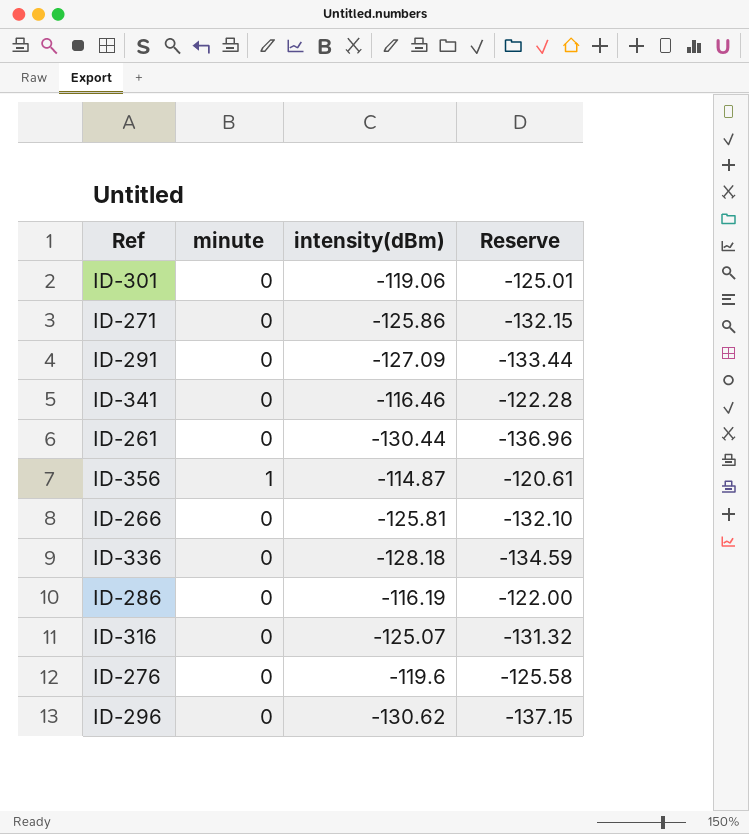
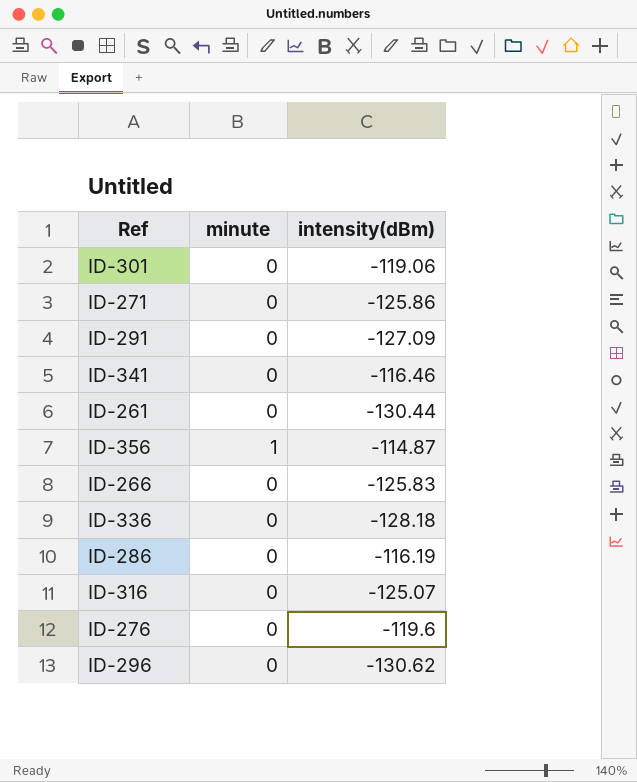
column Reserve | formula: [intensity(dBm)] * 1.05 -> none
ID-266 | intensity(dBm): -125.81 -> -125.83

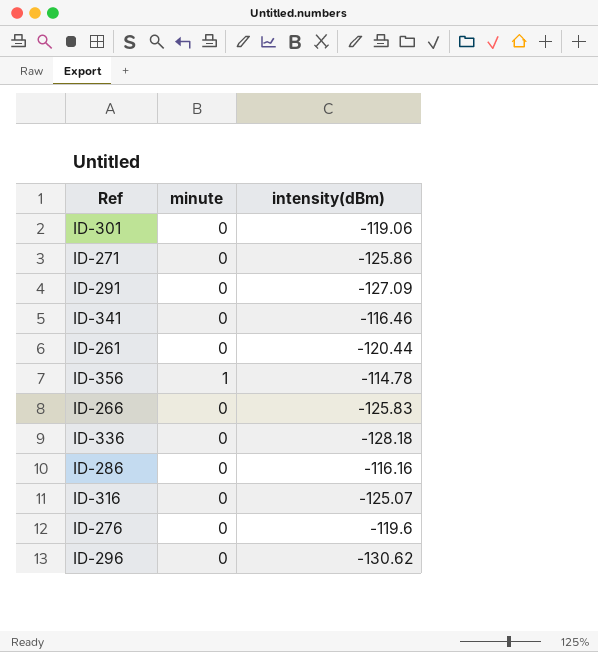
ID-261 | intensity(dBm): -130.44 -> -120.44
ID-356 | intensity(dBm): -114.87 -> -114.78
ID-286 | intensity(dBm): -116.19 -> -116.16

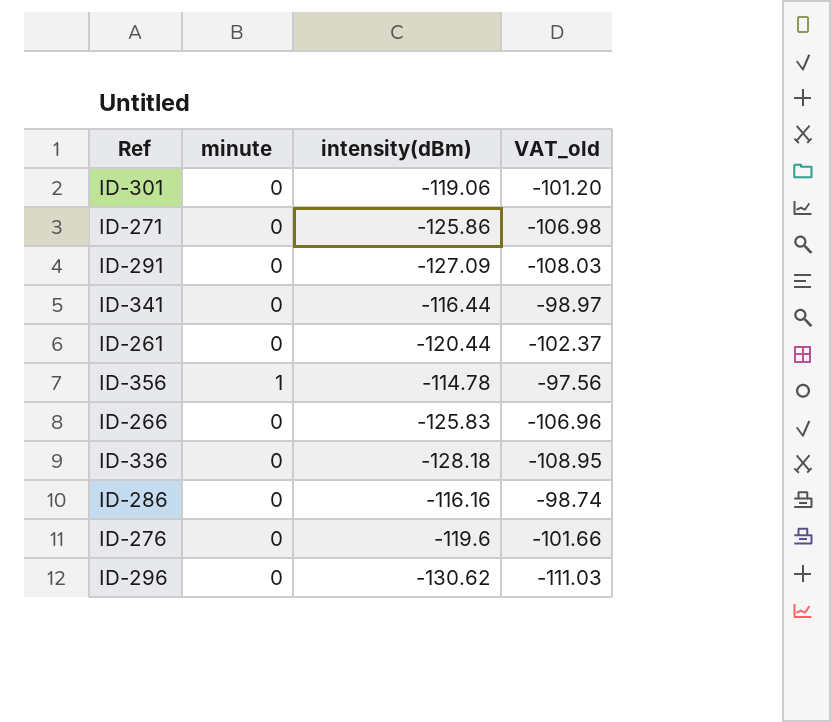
column VAT_old | formula: none -> [intensity(dBm)] * 0.85
row ID-316: 0 | -125.07 -> none
ID-341 | intensity(dBm): -116.46 -> -116.44

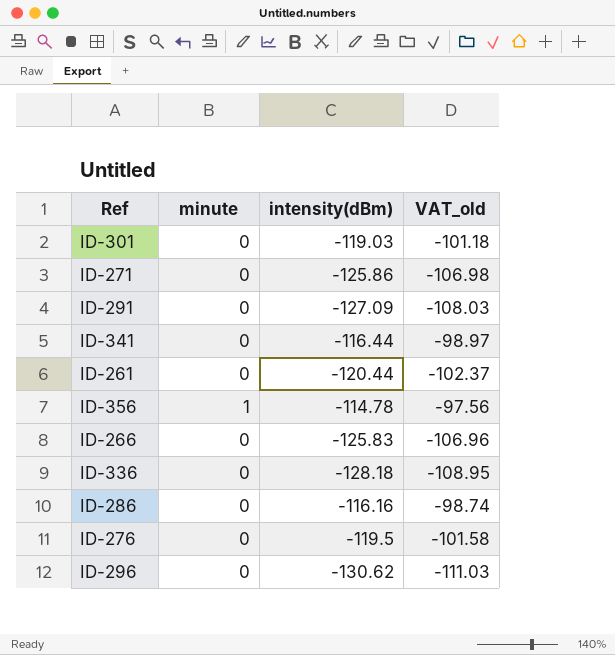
ID-301 | intensity(dBm): -119.06 -> -119.03
ID-301 | VAT_old: -101.20 -> -101.18
ID-276 | intensity(dBm): -119.6 -> -119.5
ID-276 | VAT_old: -101.66 -> -101.58

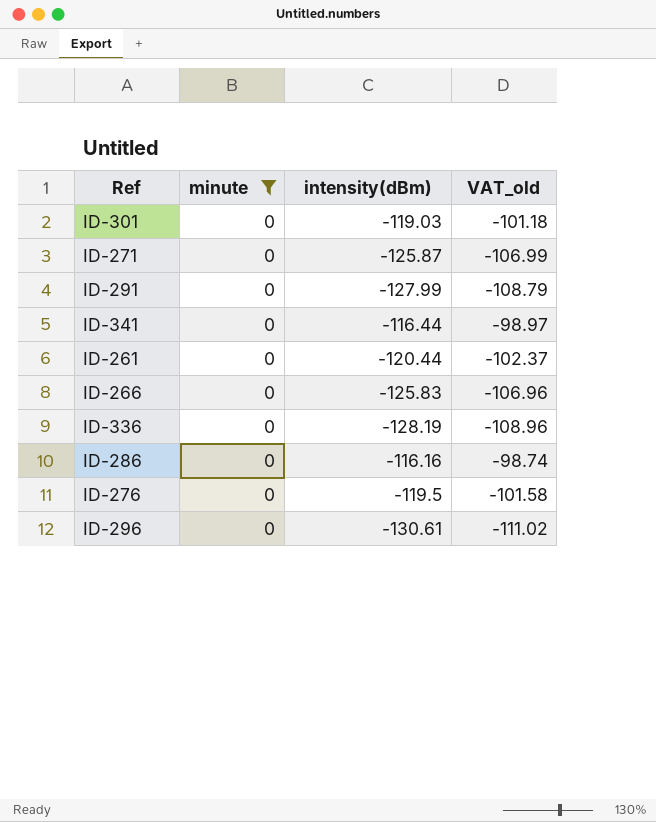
filter: none -> minute = 0
ID-271 | intensity(dBm): -125.86 -> -125.87
ID-271 | VAT_old: -106.98 -> -106.99
ID-291 | intensity(dBm): -127.09 -> -127.99
ID-291 | VAT_old: -108.03 -> -108.79
ID-336 | intensity(dBm): -128.18 -> -128.19
ID-336 | VAT_old: -108.95 -> -108.96
ID-296 | intensity(dBm): -130.62 -> -130.61
ID-296 | VAT_old: -111.03 -> -111.02

